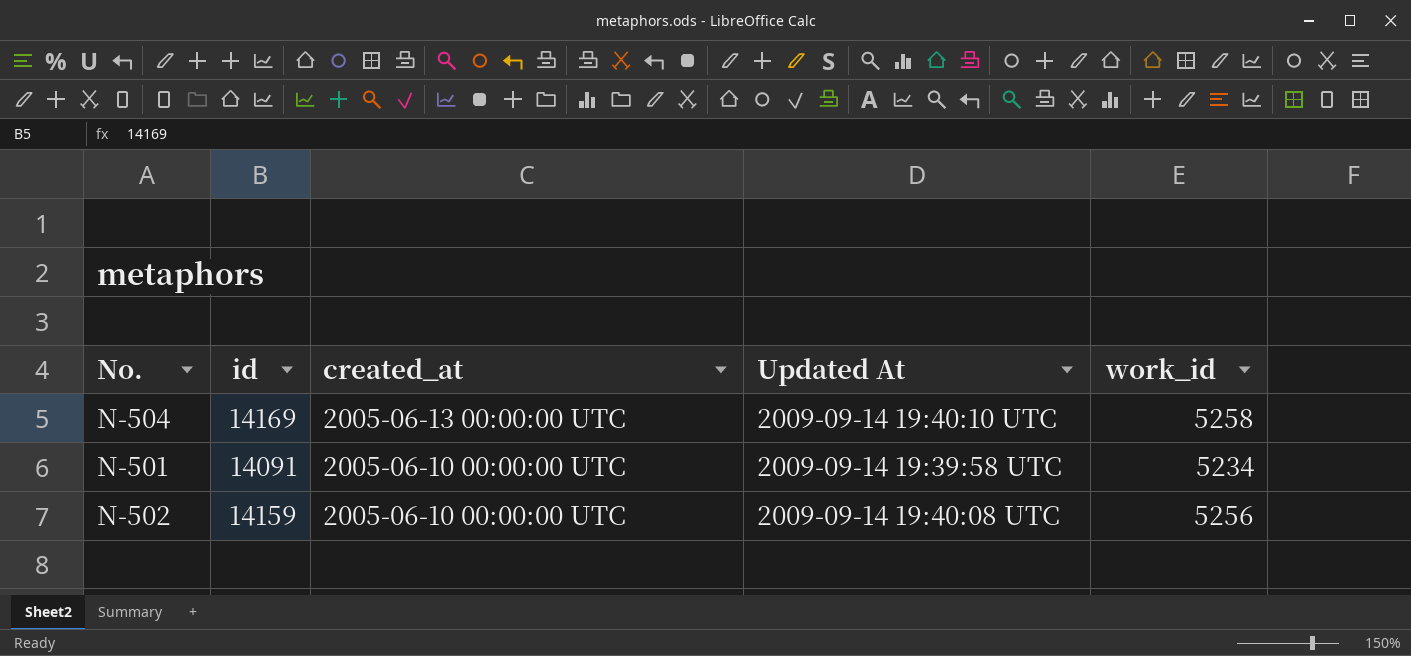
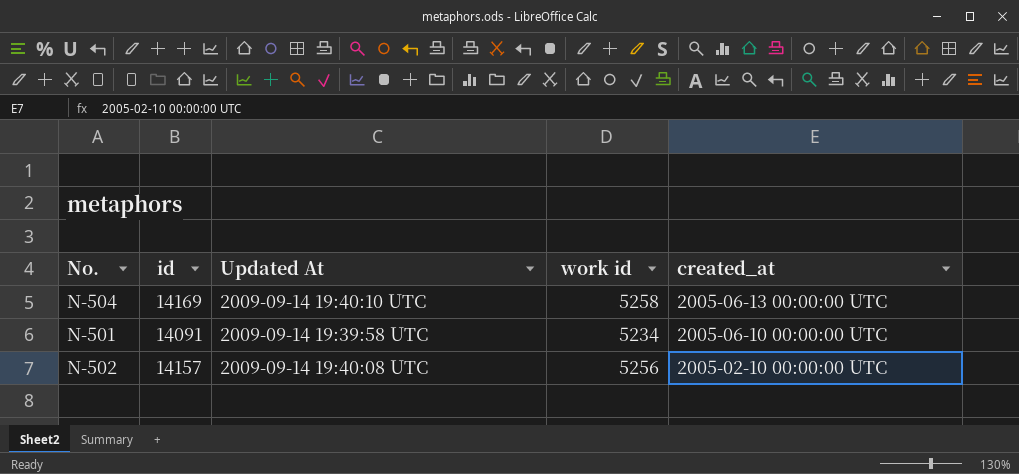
column name: work_id -> work id
column created_at | position: 3 -> 5
N-502 | id: 14159 -> 14157
N-502 | created_at: 2005-06-10 00:00:00 UTC -> 2005-02-10 00:00:00 UTC

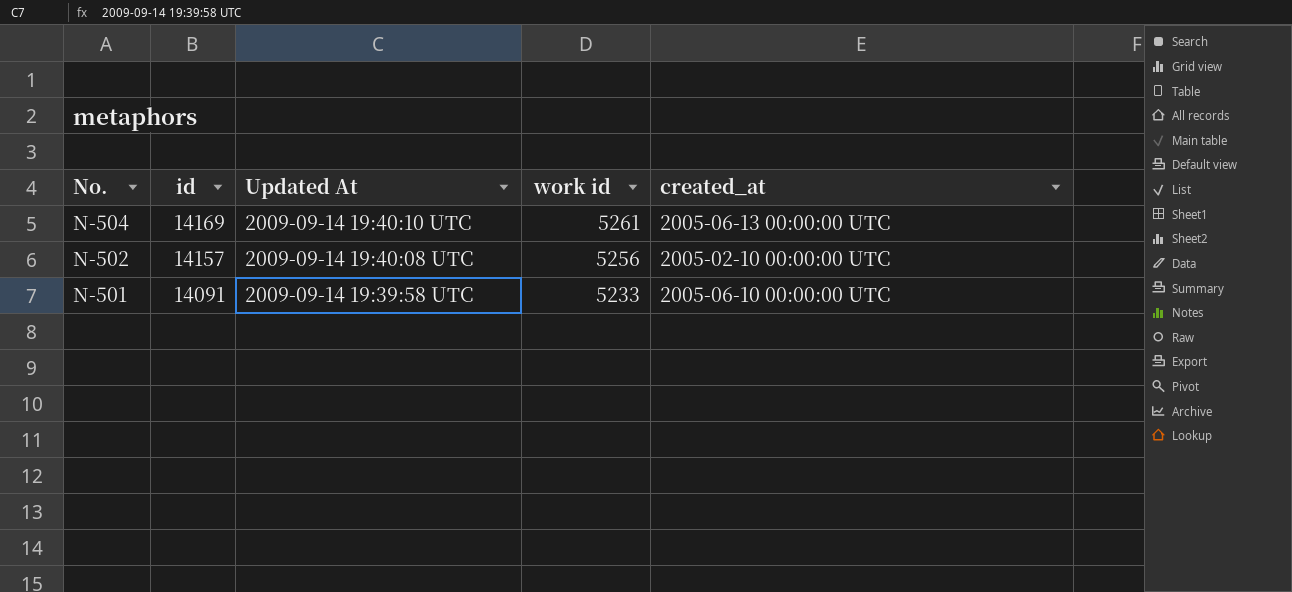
row order: created_at descending -> No. descending
N-504 | work id: 5258 -> 5261
N-501 | work id: 5234 -> 5233

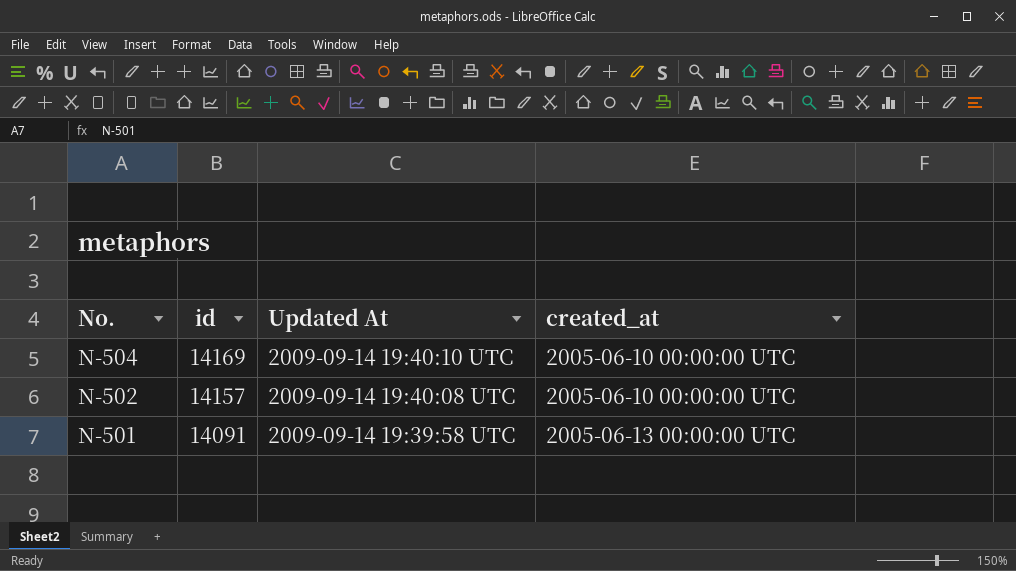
column work id | position: 4 -> none
N-504 | created_at: 2005-06-13 00:00:00 UTC -> 2005-06-10 00:00:00 UTC
N-502 | created_at: 2005-02-10 00:00:00 UTC -> 2005-06-10 00:00:00 UTC
N-501 | created_at: 2005-06-10 00:00:00 UTC -> 2005-06-13 00:00:00 UTC

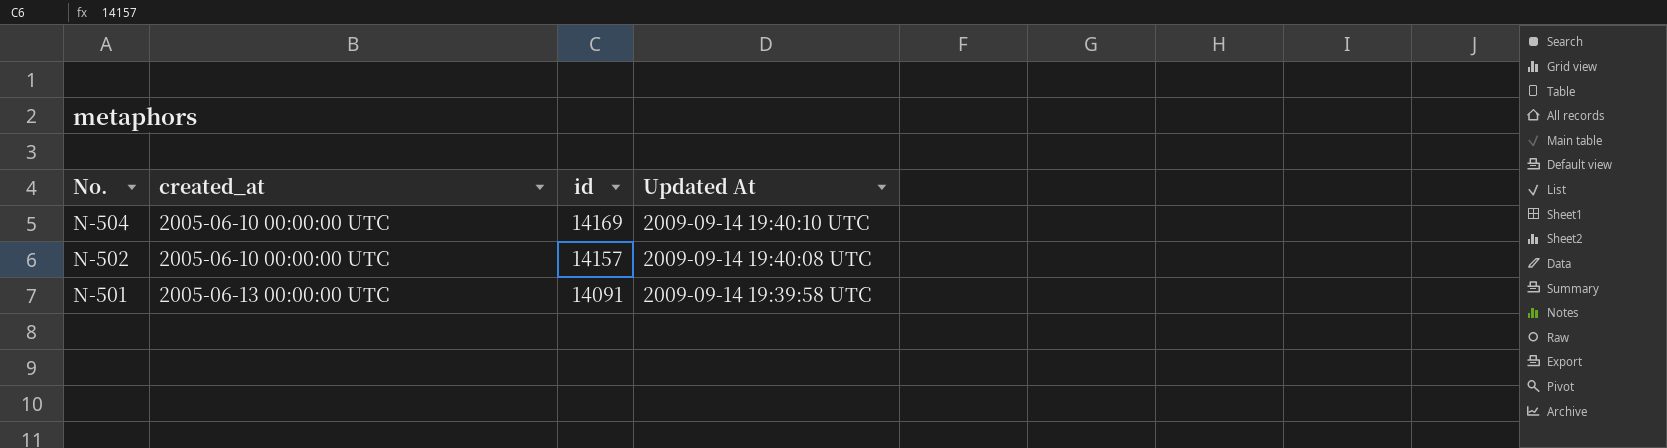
column created_at | position: 4 -> 2

